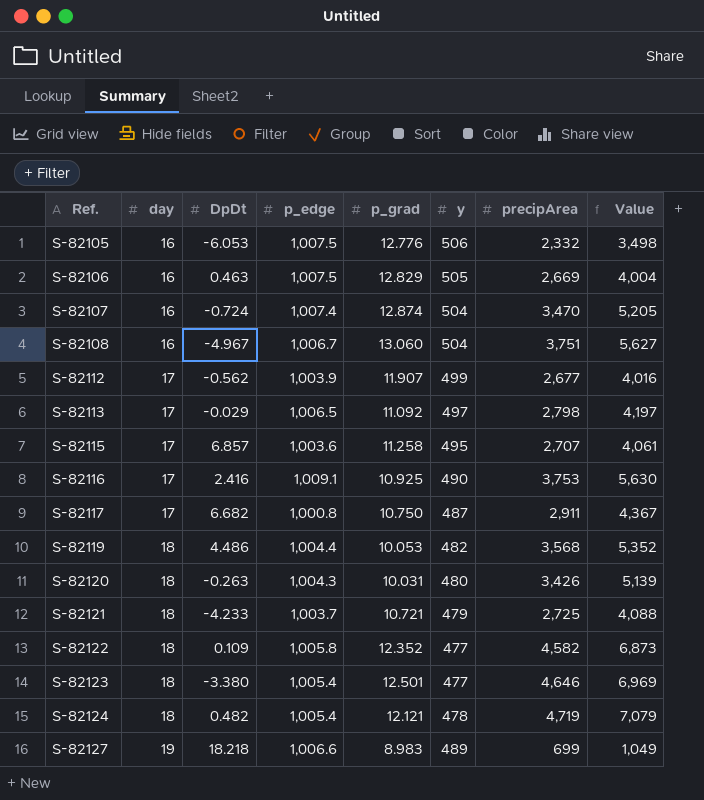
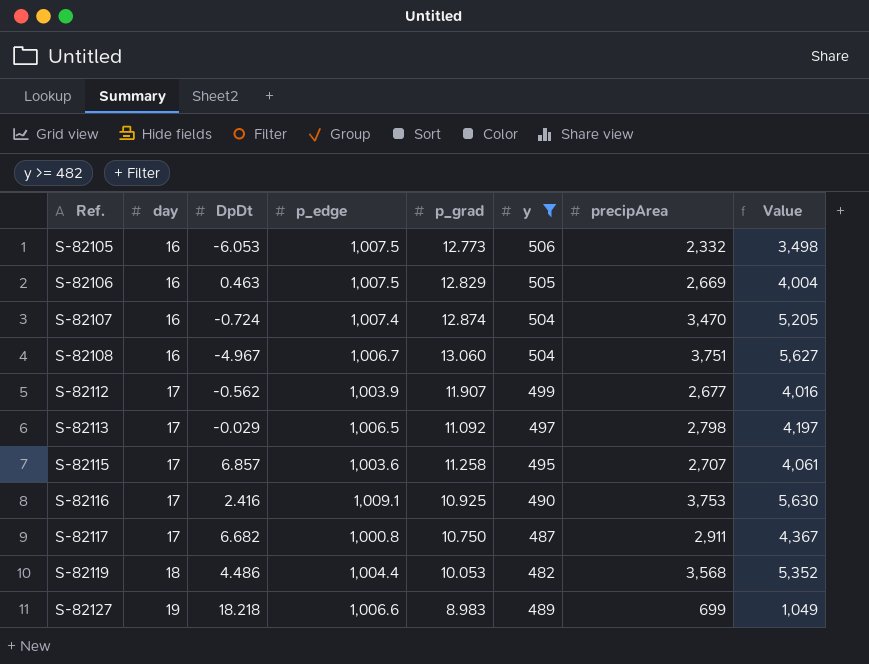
filter: none -> y >= 482
S-82105 | p_grad: 12.776 -> 12.773

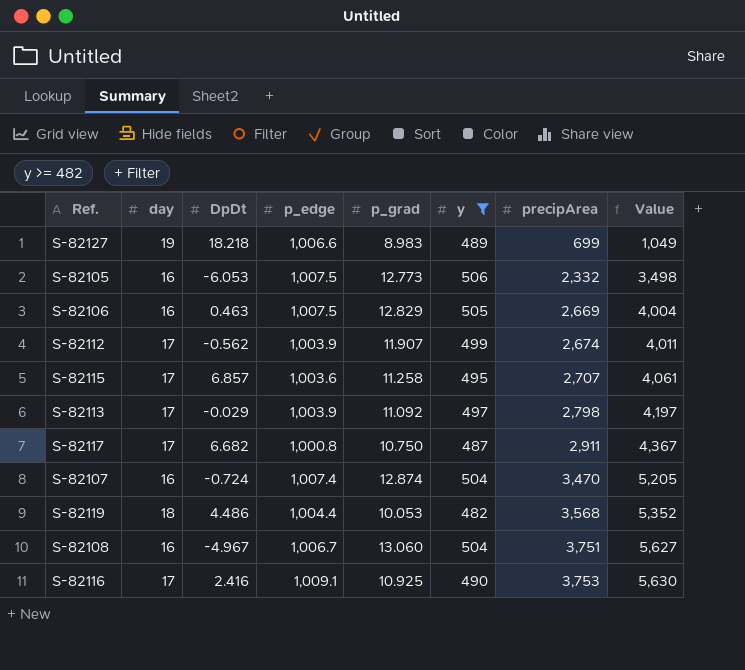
row order: Ref. ascending -> precipArea ascending
S-82112 | precipArea: 2,677 -> 2,674
S-82112 | Value: 4,016 -> 4,011
S-82113 | p_edge: 1,006.5 -> 1,003.9

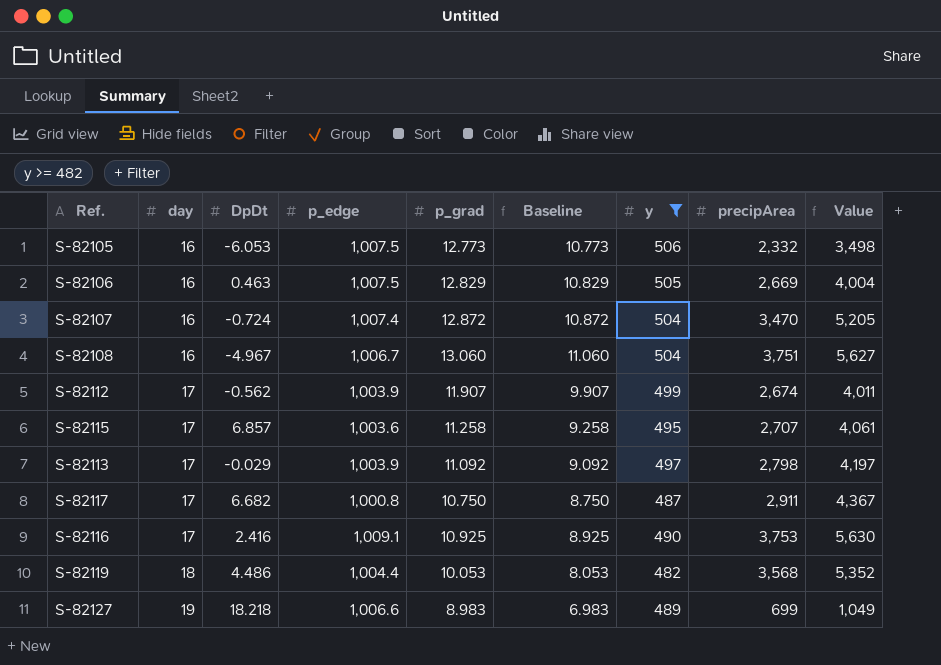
row order: precipArea ascending -> day ascending
column Baseline | formula: none -> [p_grad] - 2
S-82107 | p_grad: 12.874 -> 12.872

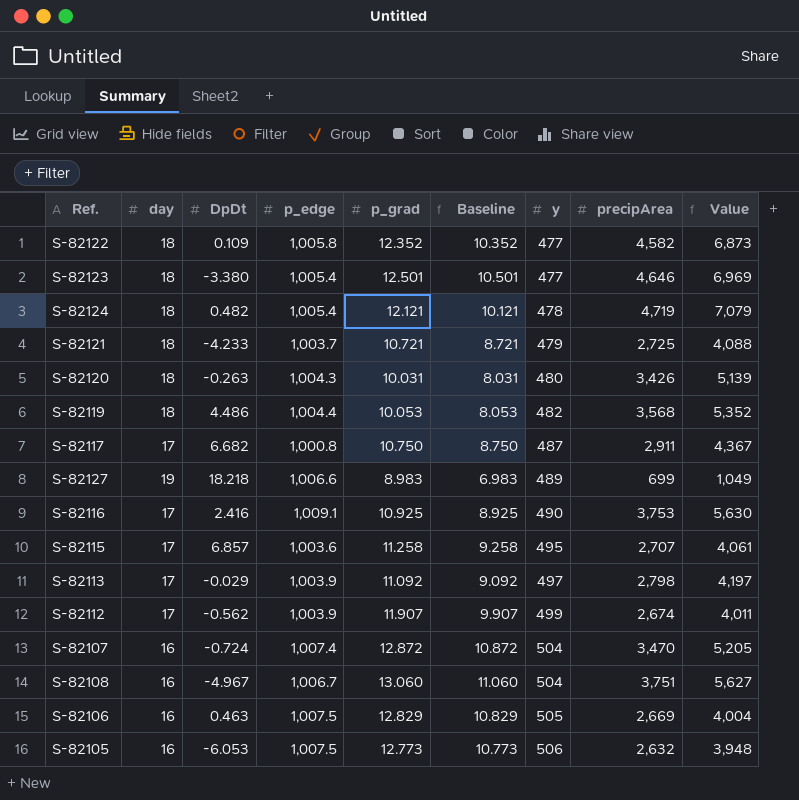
filter: y >= 482 -> none
row order: day ascending -> y ascending
S-82105 | precipArea: 2,332 -> 2,632
S-82105 | Value: 3,498 -> 3,948

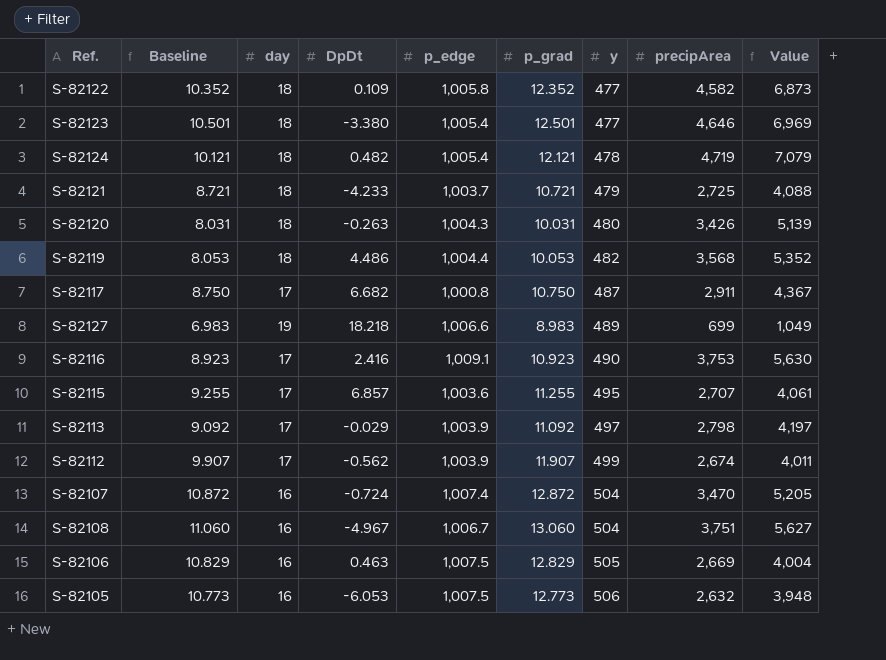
column Baseline | position: 6 -> 2
S-82116 | Baseline: 8.925 -> 8.923
S-82116 | p_grad: 10.925 -> 10.923
S-82115 | Baseline: 9.258 -> 9.255
S-82115 | p_grad: 11.258 -> 11.255

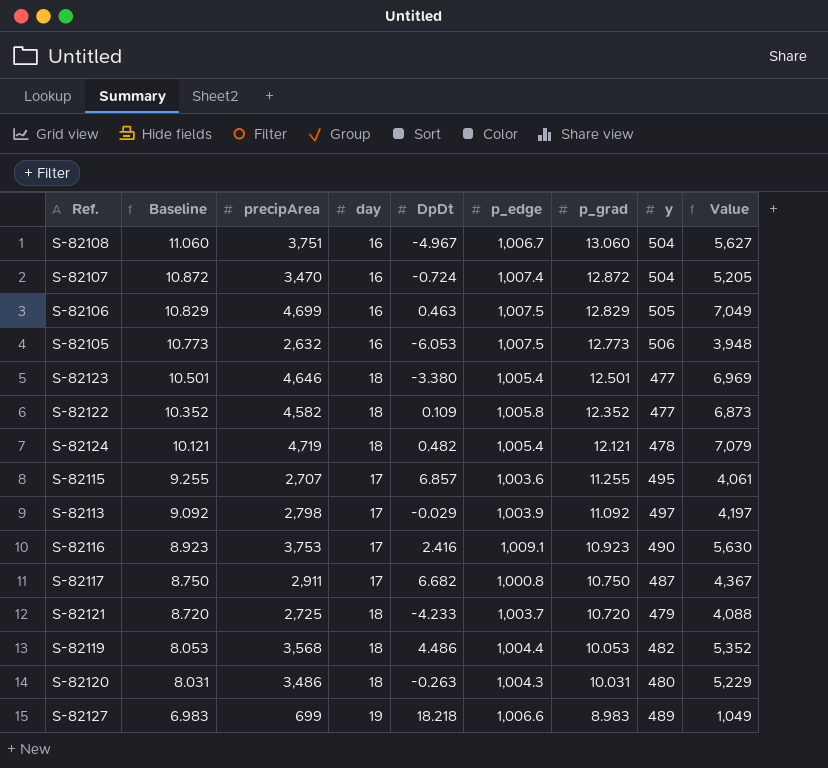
row order: y ascending -> Baseline descending
column precipArea | position: 8 -> 3
row S-82112: 9.907 | 17 | -0.562 | 1,003.9 | 11.907 | 499 | 2,674 | 4,011 -> none
S-82106 | precipArea: 2,669 -> 4,699
S-82106 | Value: 4,004 -> 7,049
S-82121 | Baseline: 8.721 -> 8.720
S-82121 | p_grad: 10.721 -> 10.720
S-82120 | precipArea: 3,426 -> 3,486
S-82120 | Value: 5,139 -> 5,229

